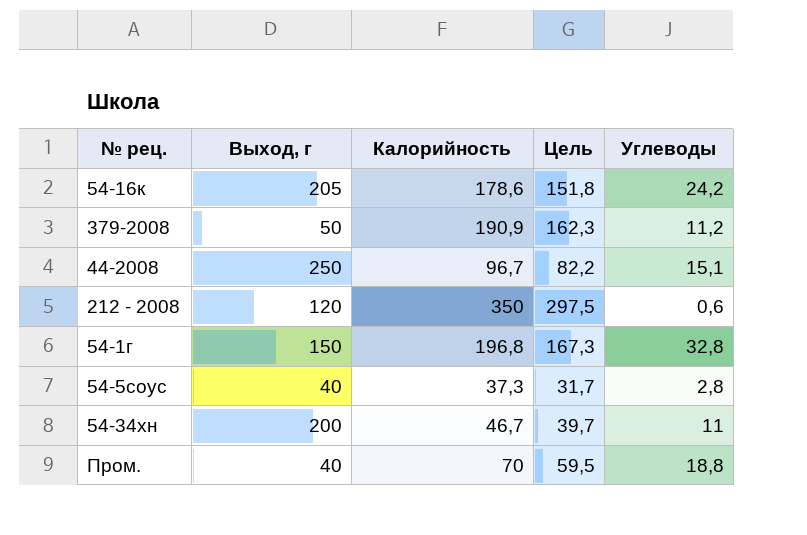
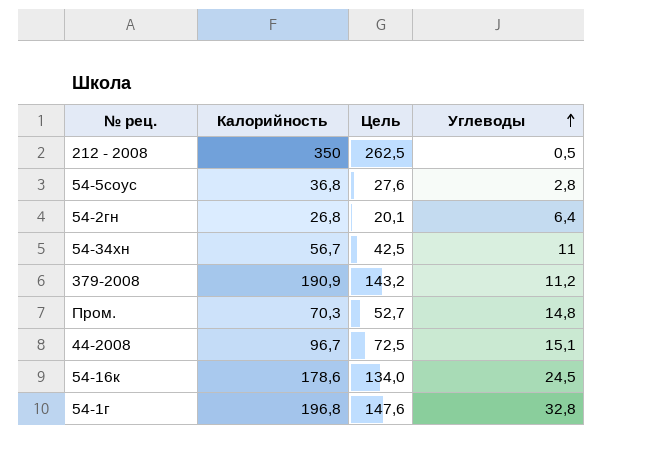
row order: none -> Углеводы ascending
column Выход, г | position: 2 -> none
column Цель | formula: [Калорийность] * 0,85 -> [Калорийность] * 0,75
212 - 2008 | Углеводы: 0,6 -> 0,5
54-5соус | Калорийность: 37,3 -> 36,8
row 54-2гн: none -> 26,8 | 20,1 | 6,4
54-34хн | Калорийность: 46,7 -> 56,7
Пром. | Калорийность: 70 -> 70,3
Пром. | Углеводы: 18,8 -> 14,8
54-16к | Углеводы: 24,2 -> 24,5

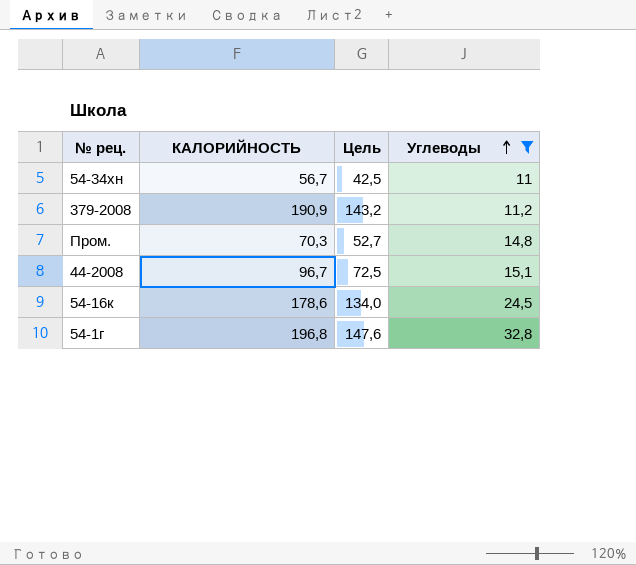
filter: none -> Углеводы >= 11
column name: Калорийность -> КАЛОРИЙНОСТЬ

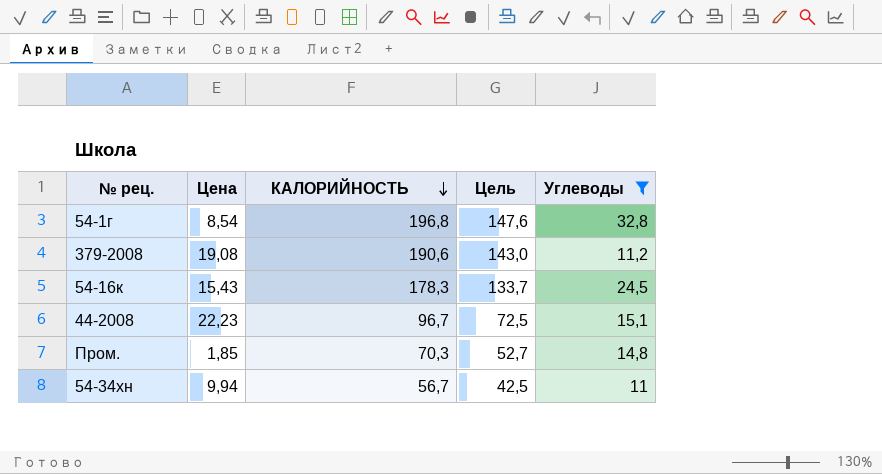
row order: Углеводы ascending -> КАЛОРИЙНОСТЬ descending
column Цена | position: none -> 2
379-2008 | КАЛОРИЙНОСТЬ: 190,9 -> 190,6
379-2008 | Цель: 143,2 -> 143,0
54-16к | КАЛОРИЙНОСТЬ: 178,6 -> 178,3
54-16к | Цель: 134,0 -> 133,7

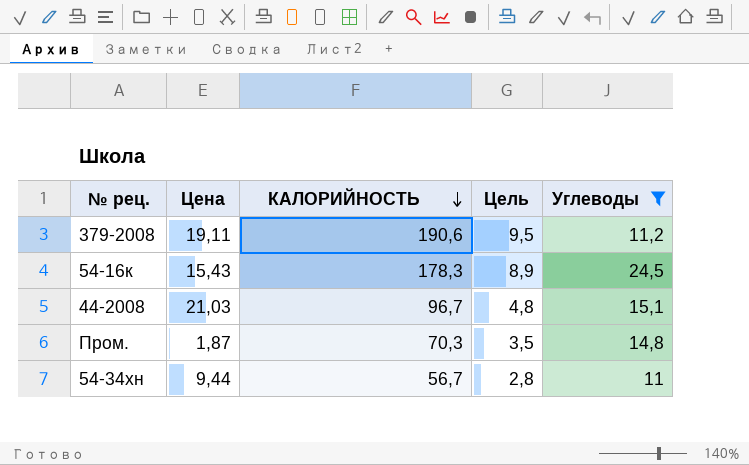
column Цель | formula: [КАЛОРИЙНОСТЬ] * 0,75 -> [КАЛОРИЙНОСТЬ] * 0,05
row 54-1г: 8,54 | 196,8 | 147,6 | 32,8 -> none
379-2008 | Цена: 19,08 -> 19,11
44-2008 | Цена: 22,23 -> 21,03
Пром. | Цена: 1,85 -> 1,87
54-34хн | Цена: 9,94 -> 9,44

